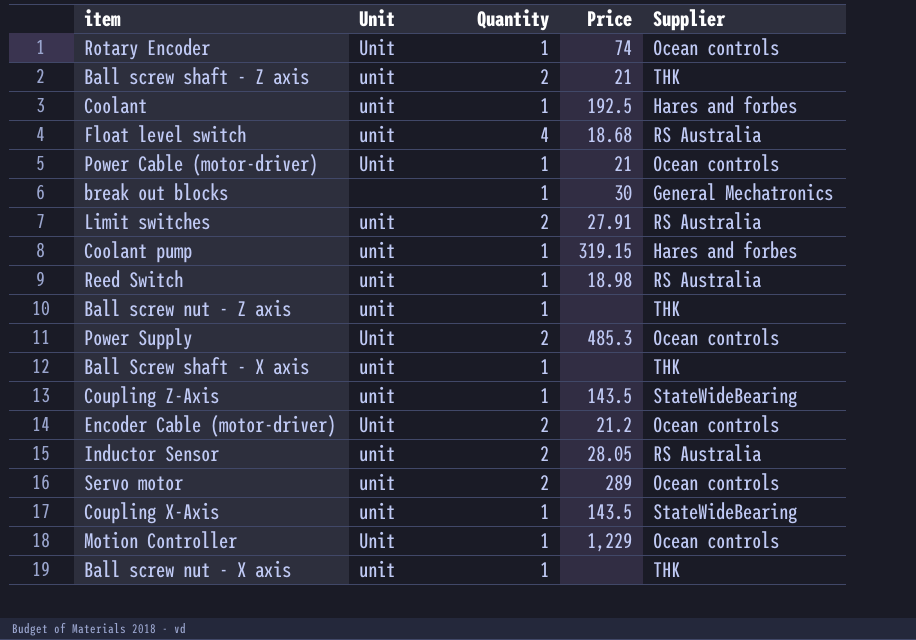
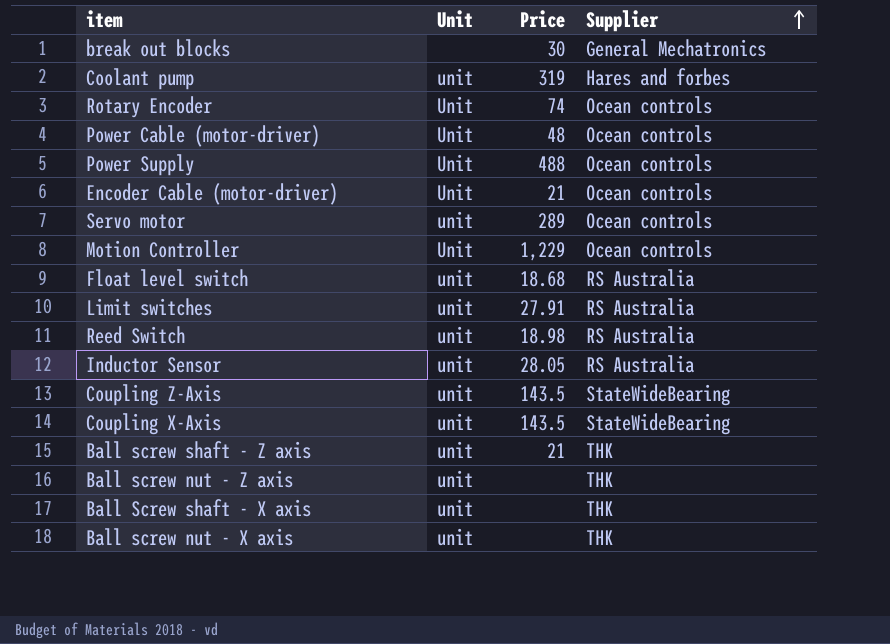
row order: none -> Supplier ascending
column Quantity | position: 3 -> none
row Coolant: unit | 1 | 192.5 | Hares and forbes -> none
Coolant pump | Price: 319.15 -> 319
Power Cable (motor-driver) | Price: 21 -> 48
Power Supply | Price: 485.3 -> 488
Encoder Cable (motor-driver) | Price: 21.2 -> 21

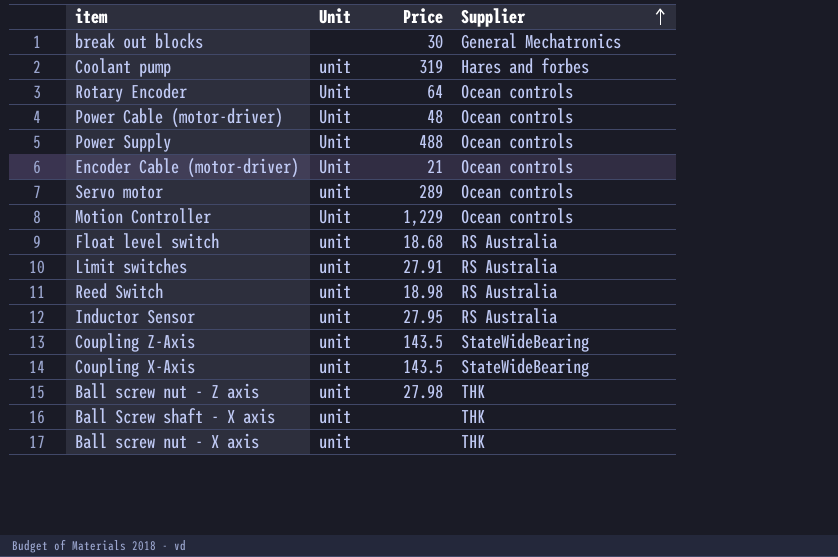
row Ball screw shaft - Z axis: unit | 21 | THK -> none
Rotary Encoder | Price: 74 -> 64
Inductor Sensor | Price: 28.05 -> 27.95
Ball screw nut - Z axis | Price: none -> 27.98

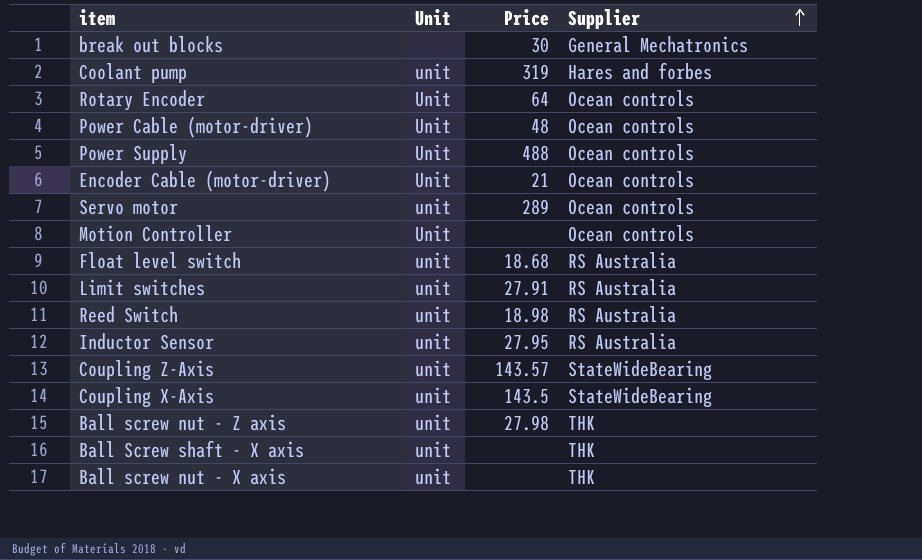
Motion Controller | Price: 1,229 -> none
Coupling Z-Axis | Price: 143.5 -> 143.57

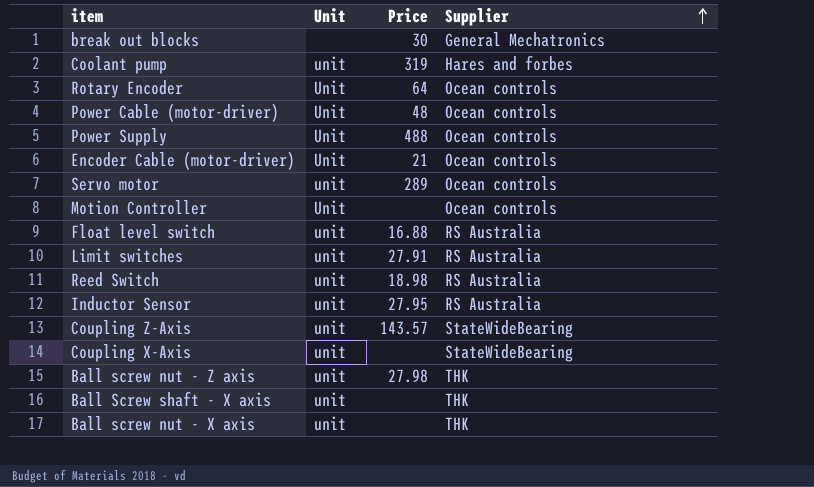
Float level switch | Price: 18.68 -> 16.88
Coupling X-Axis | Price: 143.5 -> none

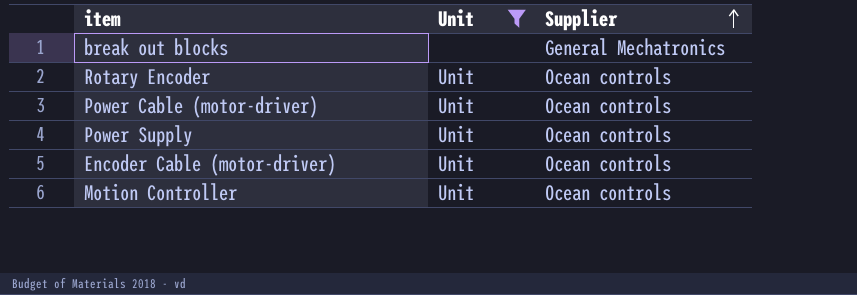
filter: none -> Unit != unit
column Price | position: 3 -> none

